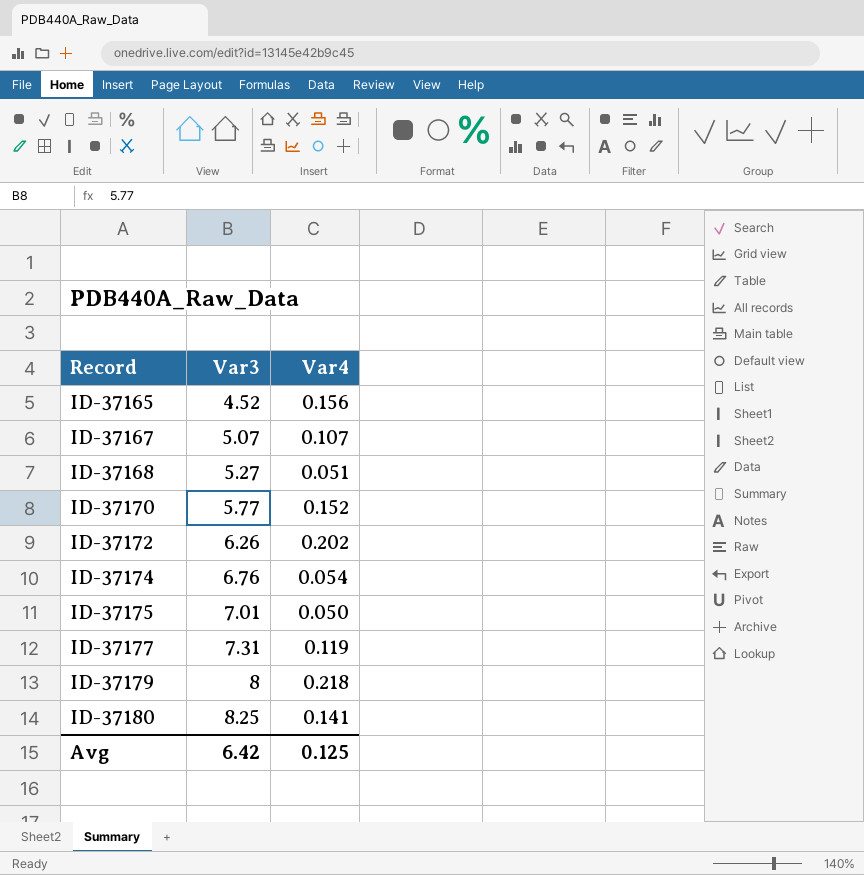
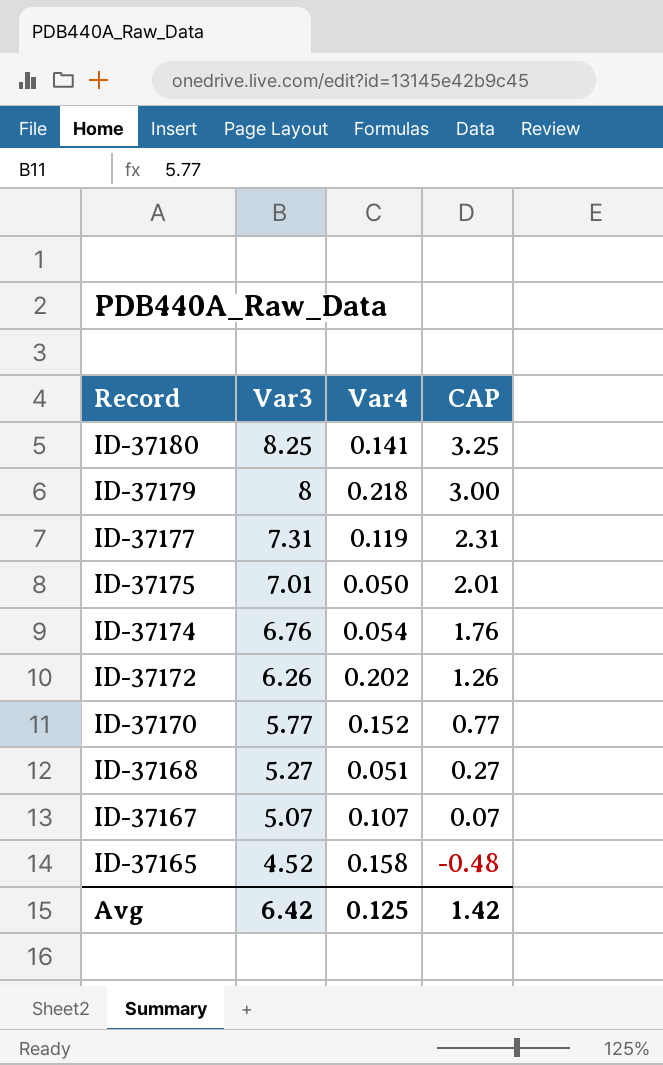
row order: Record ascending -> Record descending
column CAP | formula: none -> [Var3] - 5
ID-37165 | Var4: 0.156 -> 0.158

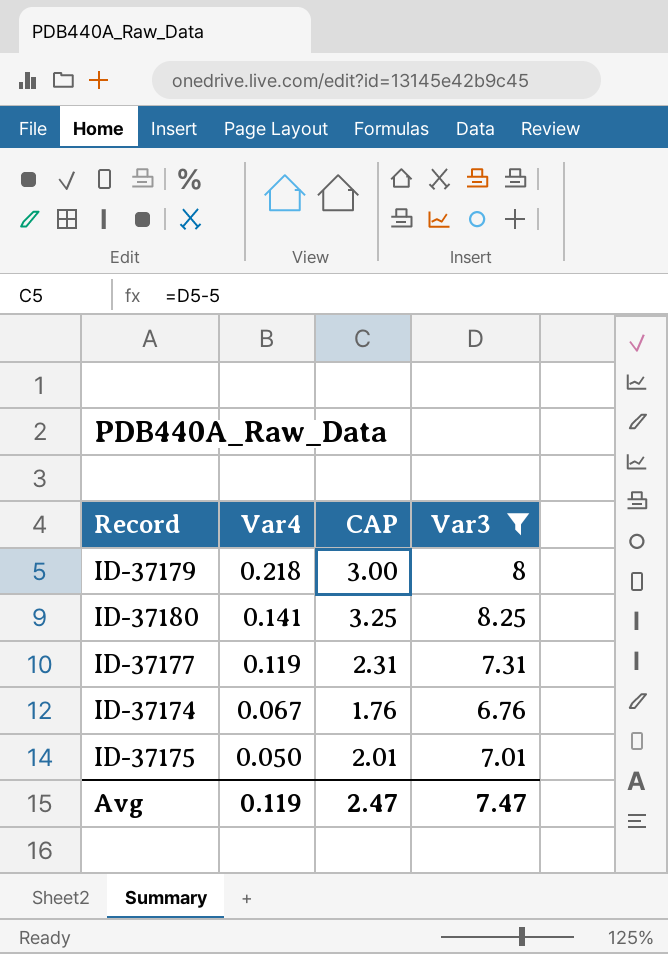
filter: none -> Var3 >= 6.76
row order: Record descending -> Var4 descending
column Var3 | position: 2 -> 4
ID-37174 | Var4: 0.054 -> 0.067
Avg | Var4: 0.125 -> 0.119
Avg | CAP: 1.42 -> 2.47
Avg | Var3: 6.42 -> 7.47

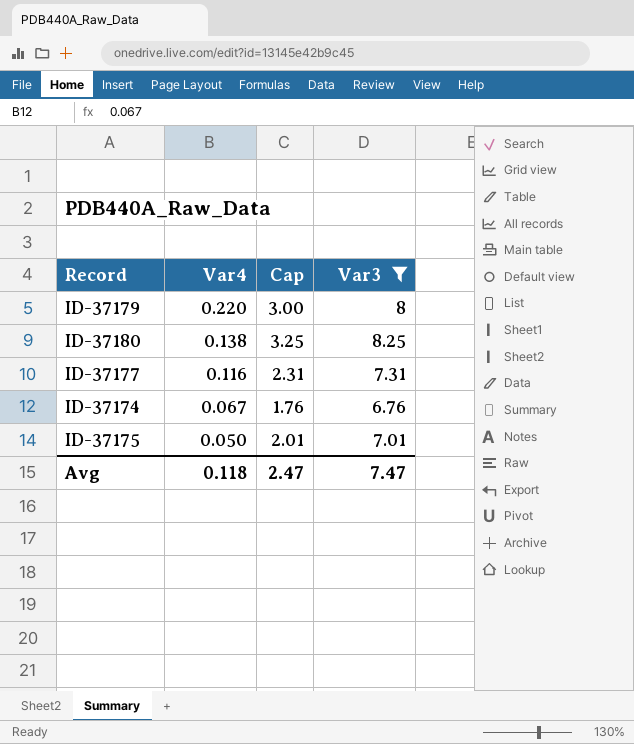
column name: CAP -> Cap
ID-37179 | Var4: 0.218 -> 0.220
ID-37180 | Var4: 0.141 -> 0.138
ID-37177 | Var4: 0.119 -> 0.116
Avg | Var4: 0.119 -> 0.118

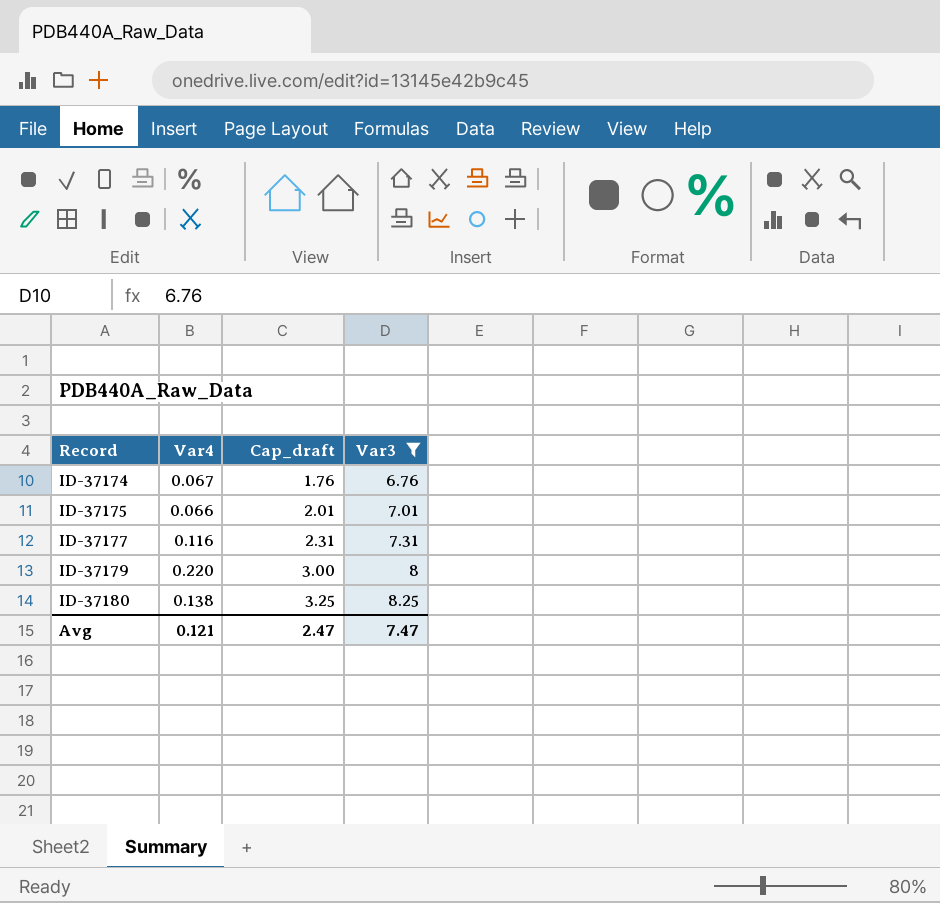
row order: Var4 descending -> Record ascending
column name: Cap -> Cap_draft
ID-37175 | Var4: 0.050 -> 0.066
Avg | Var4: 0.118 -> 0.121

